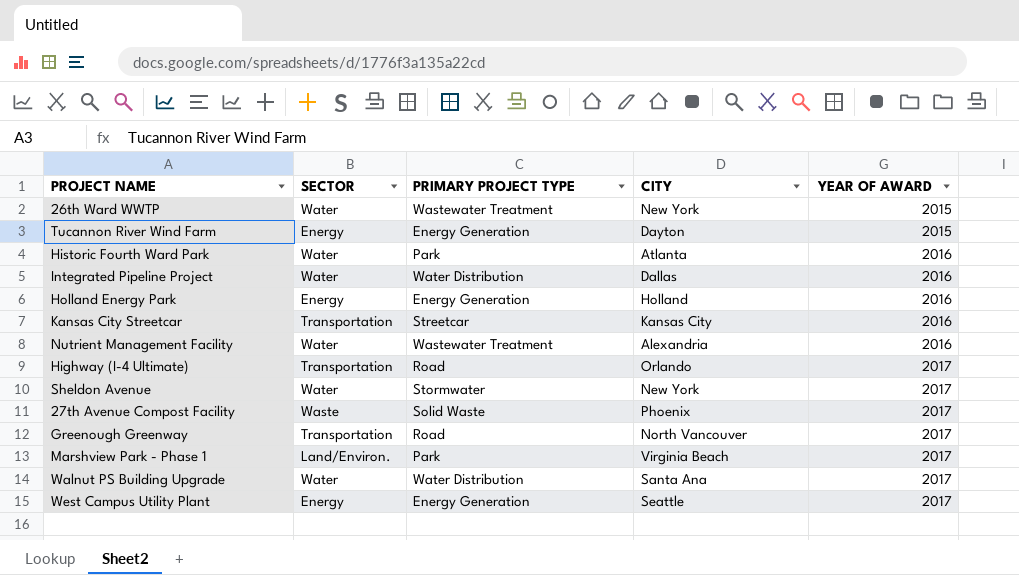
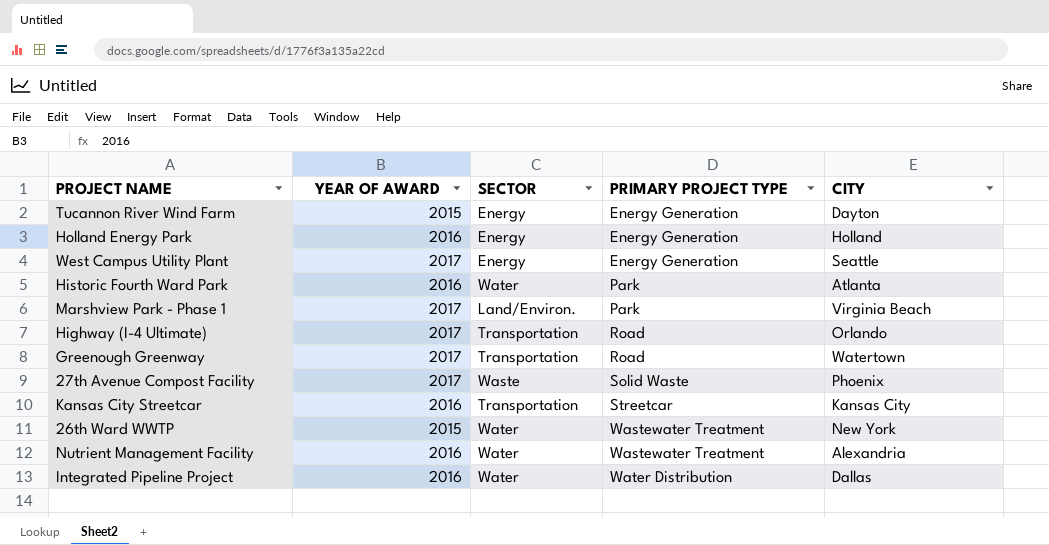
row order: YEAR OF AWARD ascending -> PRIMARY PROJECT TYPE ascending
column YEAR OF AWARD | position: 5 -> 2
row Sheldon Avenue: Water | Stormwater | New York | 2017 -> none
row Walnut PS Building Upgrade: Water | Water Distribution | Santa Ana | 2017 -> none
Greenough Greenway | CITY: North Vancouver -> Watertown

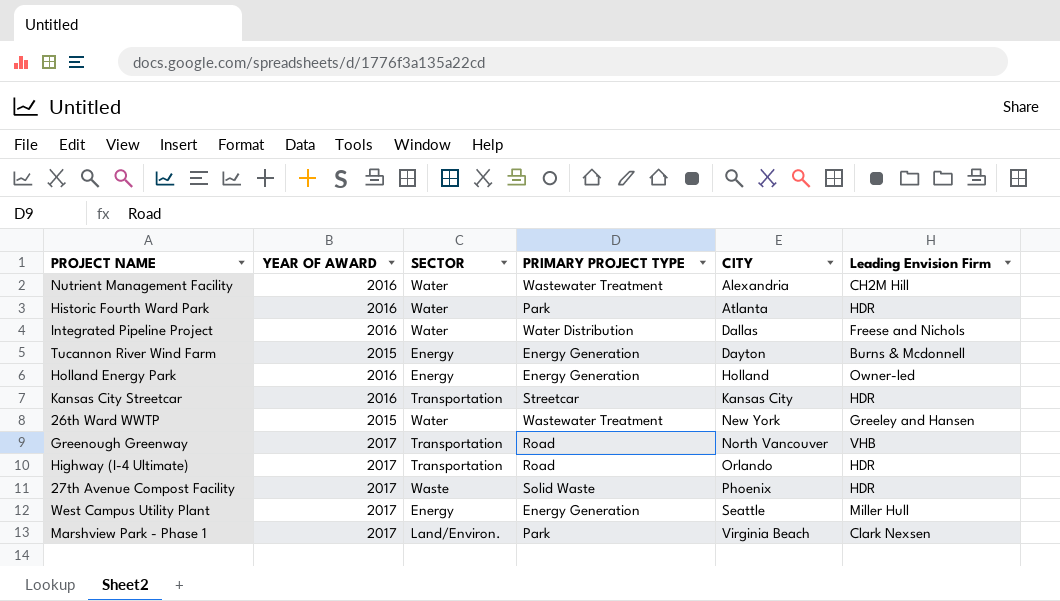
row order: PRIMARY PROJECT TYPE ascending -> CITY ascending
column Leading Envision Firm | position: none -> 6
Greenough Greenway | CITY: Watertown -> North Vancouver

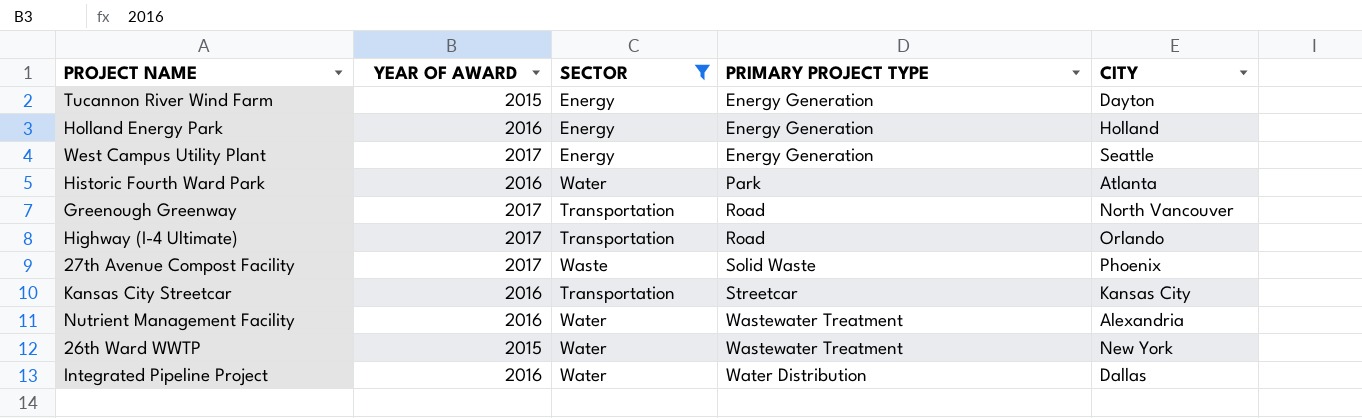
filter: none -> SECTOR != Land/Environ.
row order: CITY ascending -> PRIMARY PROJECT TYPE ascending
column Leading Envision Firm | position: 6 -> none

